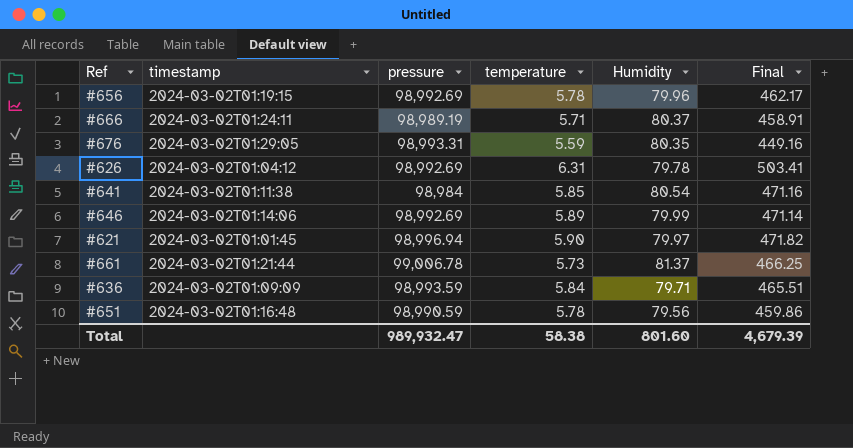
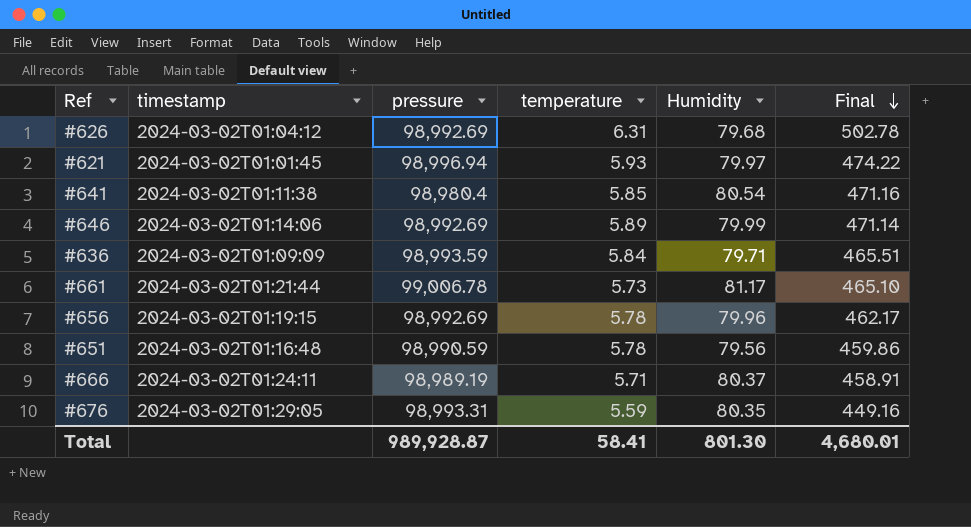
row order: none -> Final descending
#626 | Humidity: 79.78 -> 79.68
#626 | Final: 503.41 -> 502.78
#621 | temperature: 5.90 -> 5.93
#621 | Final: 471.82 -> 474.22
#641 | pressure: 98,984 -> 98,980.4
#661 | Humidity: 81.37 -> 81.17
#661 | Final: 466.25 -> 465.10
Total | pressure: 989,932.47 -> 989,928.87
Total | temperature: 58.38 -> 58.41
Total | Humidity: 801.60 -> 801.30
Total | Final: 4,679.39 -> 4,680.01

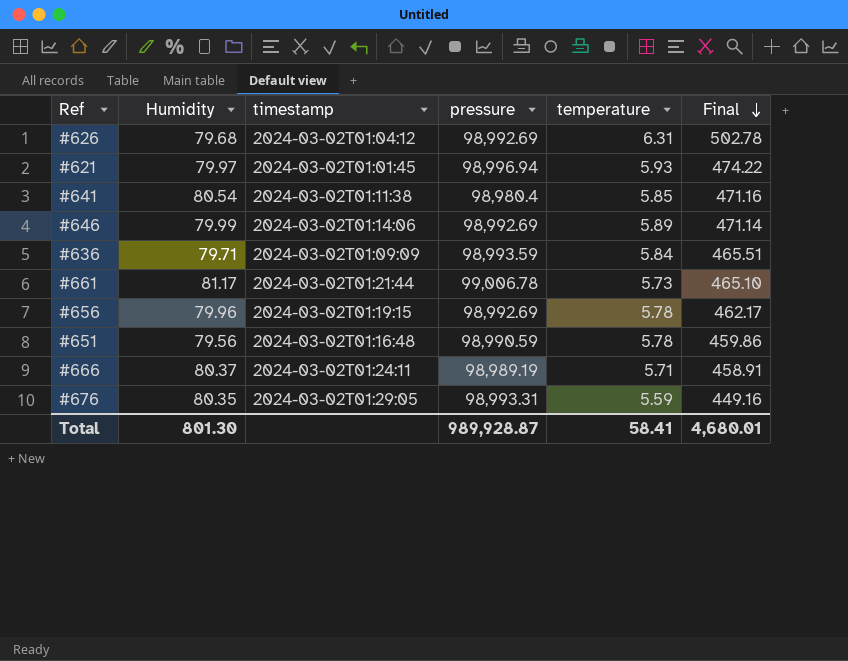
column Humidity | position: 5 -> 2

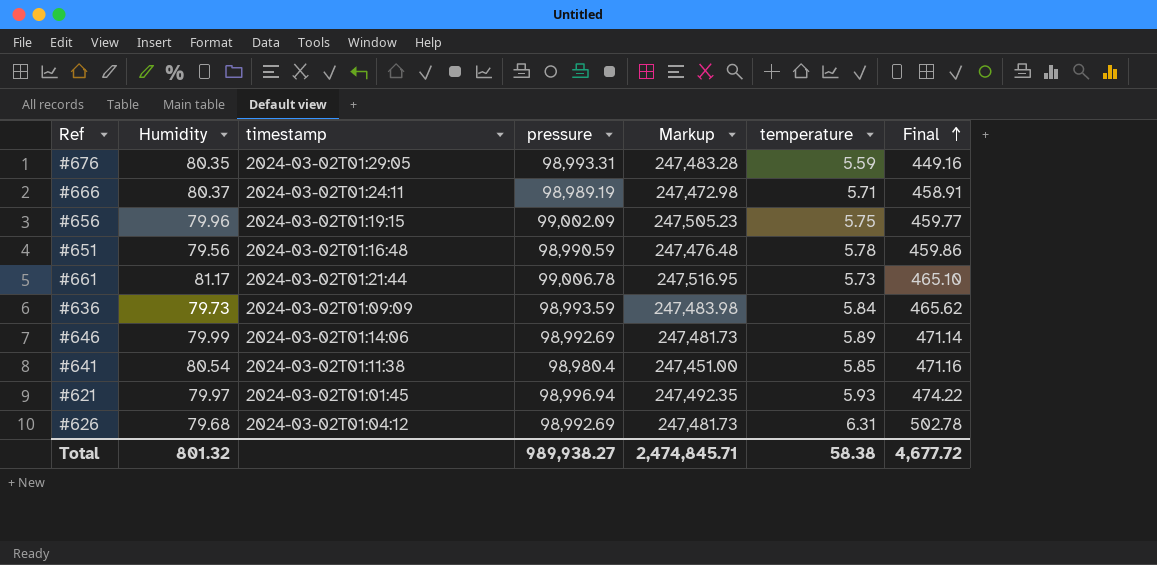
row order: Final descending -> Final ascending
column Markup | formula: none -> [pressure] * 2.5
#656 | pressure: 98,992.69 -> 99,002.09
#656 | temperature: 5.78 -> 5.75
#656 | Final: 462.17 -> 459.77
#636 | Humidity: 79.71 -> 79.73
#636 | Final: 465.51 -> 465.62
Total | Humidity: 801.30 -> 801.32
Total | pressure: 989,928.87 -> 989,938.27
Total | temperature: 58.41 -> 58.38
Total | Final: 4,680.01 -> 4,677.72

